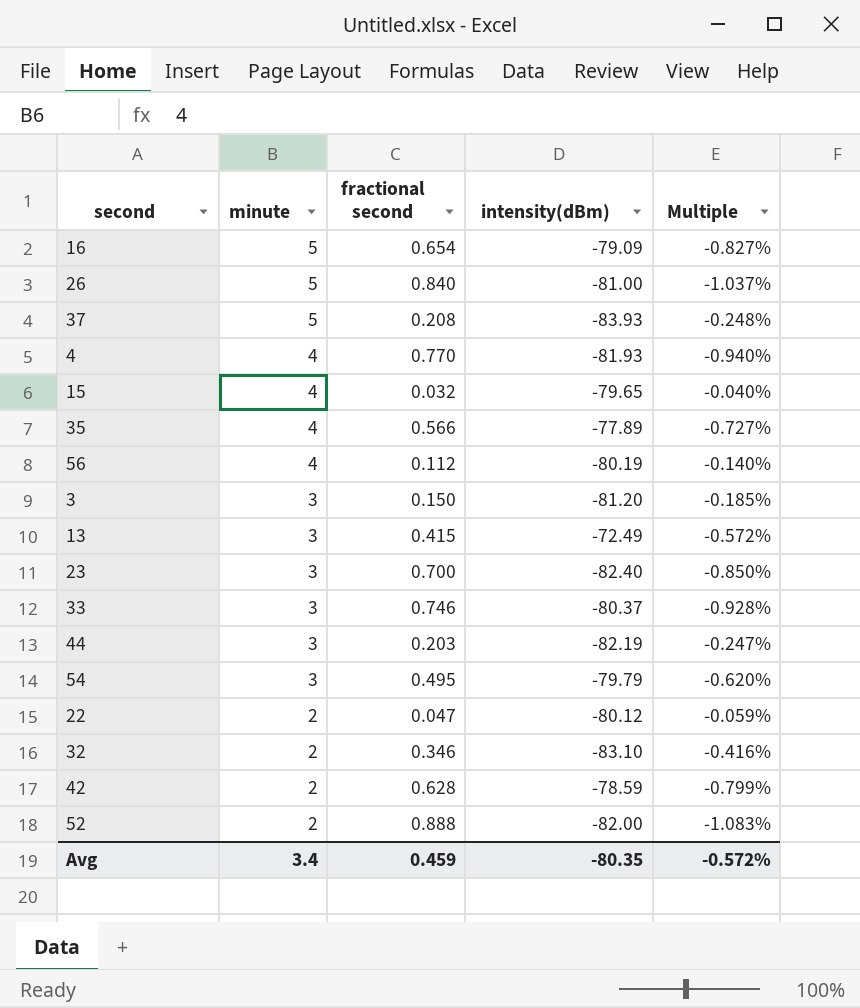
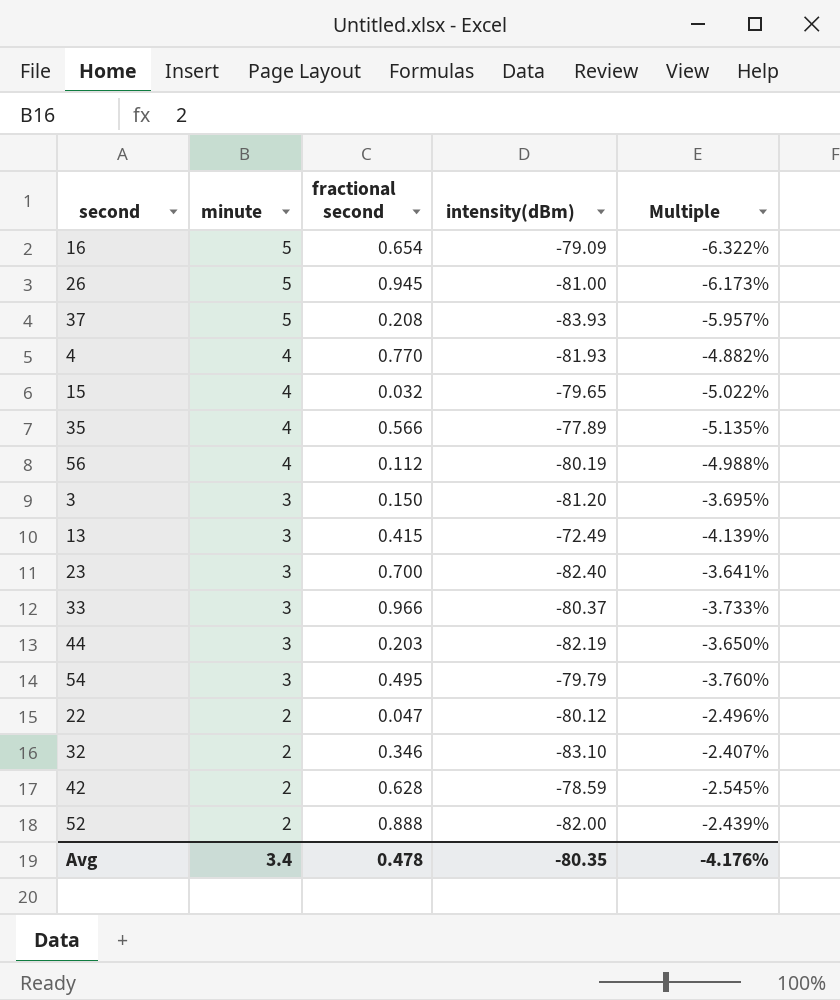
column Multiple | formula: [fractional second] / [intensity(dBm)] -> [minute] / [intensity(dBm)]
26 | fractional second: 0.840 -> 0.945
33 | fractional second: 0.746 -> 0.966
Avg | fractional second: 0.459 -> 0.478
Avg | Multiple: -0.572% -> -4.176%

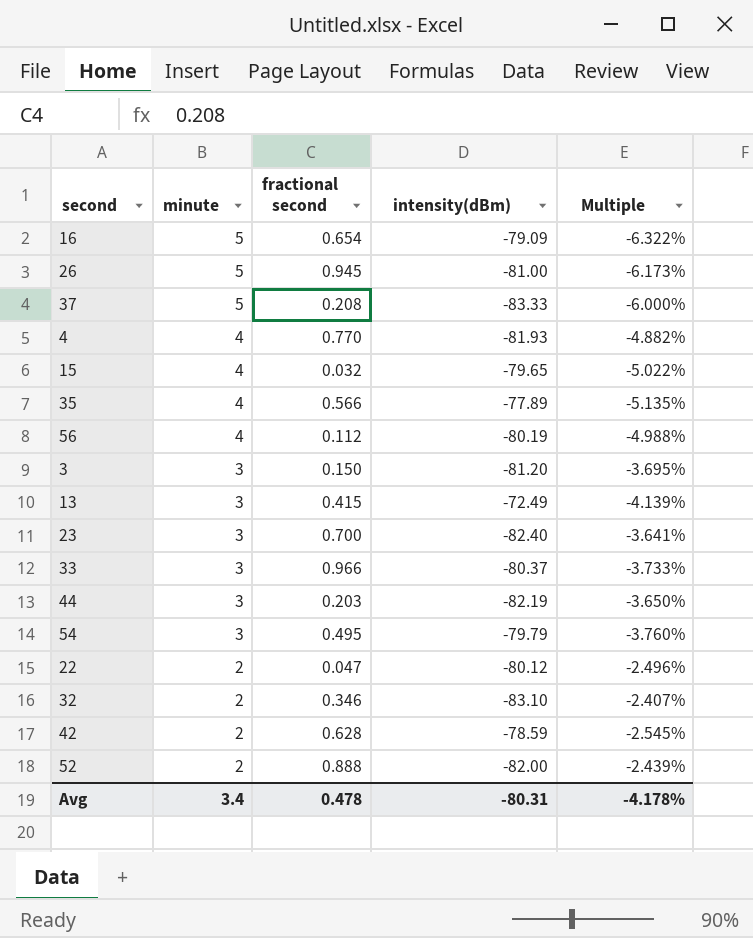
37 | intensity(dBm): -83.93 -> -83.33
37 | Multiple: -5.957% -> -6.000%
Avg | intensity(dBm): -80.35 -> -80.31
Avg | Multiple: -4.176% -> -4.178%

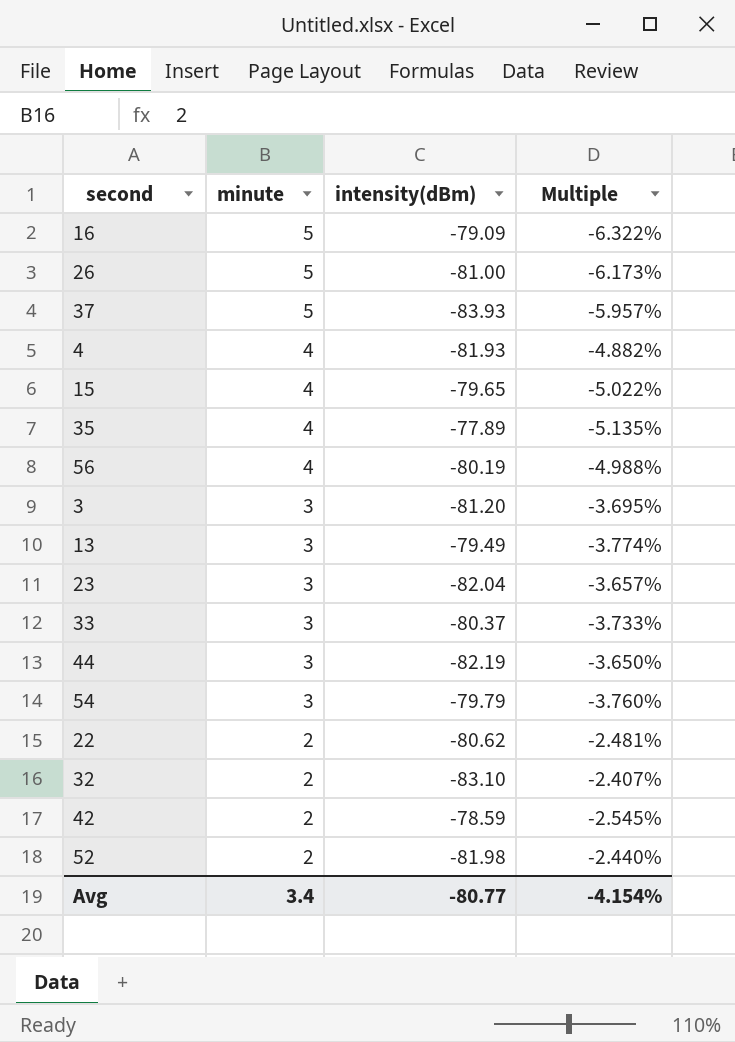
column fractional second | position: 3 -> none
37 | intensity(dBm): -83.33 -> -83.93
37 | Multiple: -6.000% -> -5.957%
13 | intensity(dBm): -72.49 -> -79.49
13 | Multiple: -4.139% -> -3.774%
23 | intensity(dBm): -82.40 -> -82.04
23 | Multiple: -3.641% -> -3.657%
22 | intensity(dBm): -80.12 -> -80.62
22 | Multiple: -2.496% -> -2.481%
52 | intensity(dBm): -82.00 -> -81.98
52 | Multiple: -2.439% -> -2.440%
Avg | intensity(dBm): -80.31 -> -80.77
Avg | Multiple: -4.178% -> -4.154%

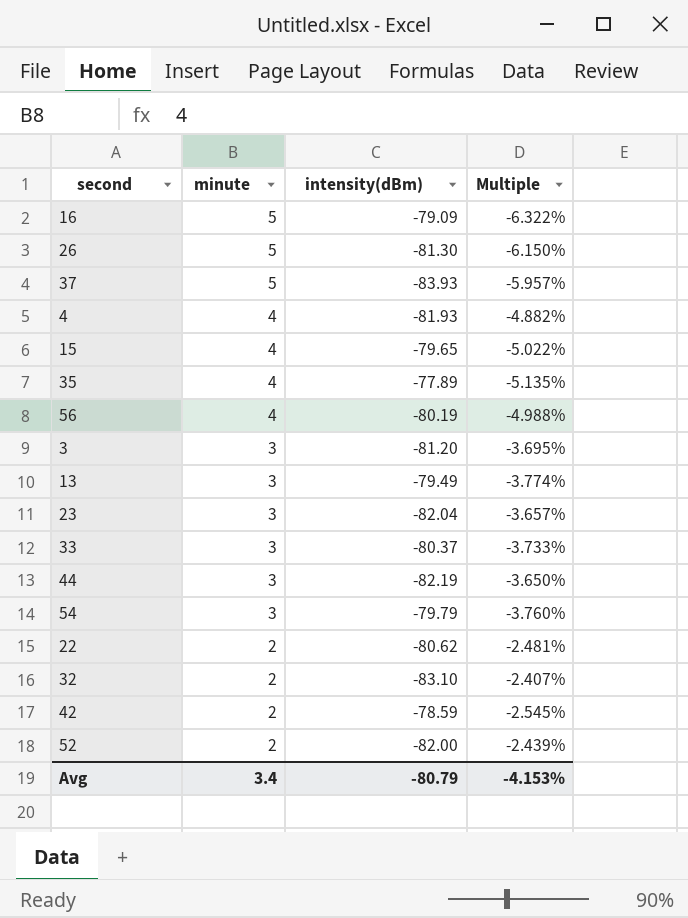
26 | intensity(dBm): -81.00 -> -81.30
26 | Multiple: -6.173% -> -6.150%
52 | intensity(dBm): -81.98 -> -82.00
52 | Multiple: -2.440% -> -2.439%
Avg | intensity(dBm): -80.77 -> -80.79
Avg | Multiple: -4.154% -> -4.153%

